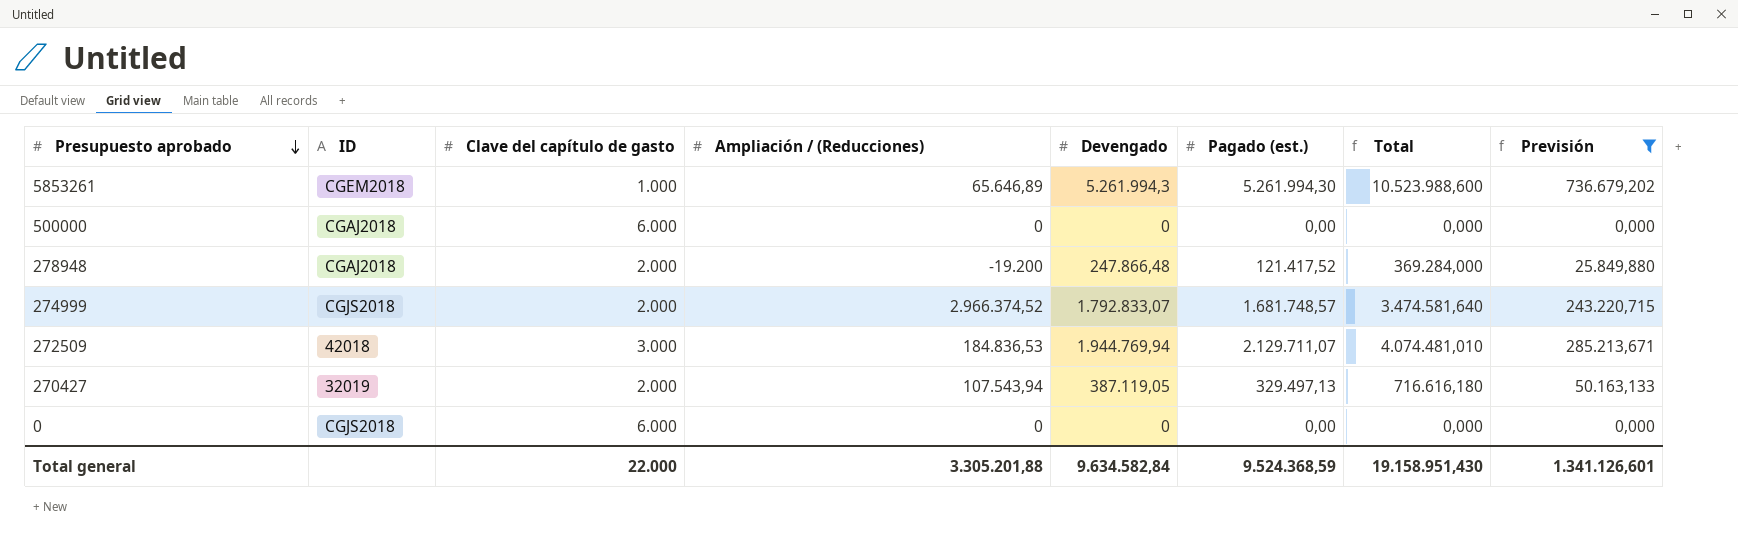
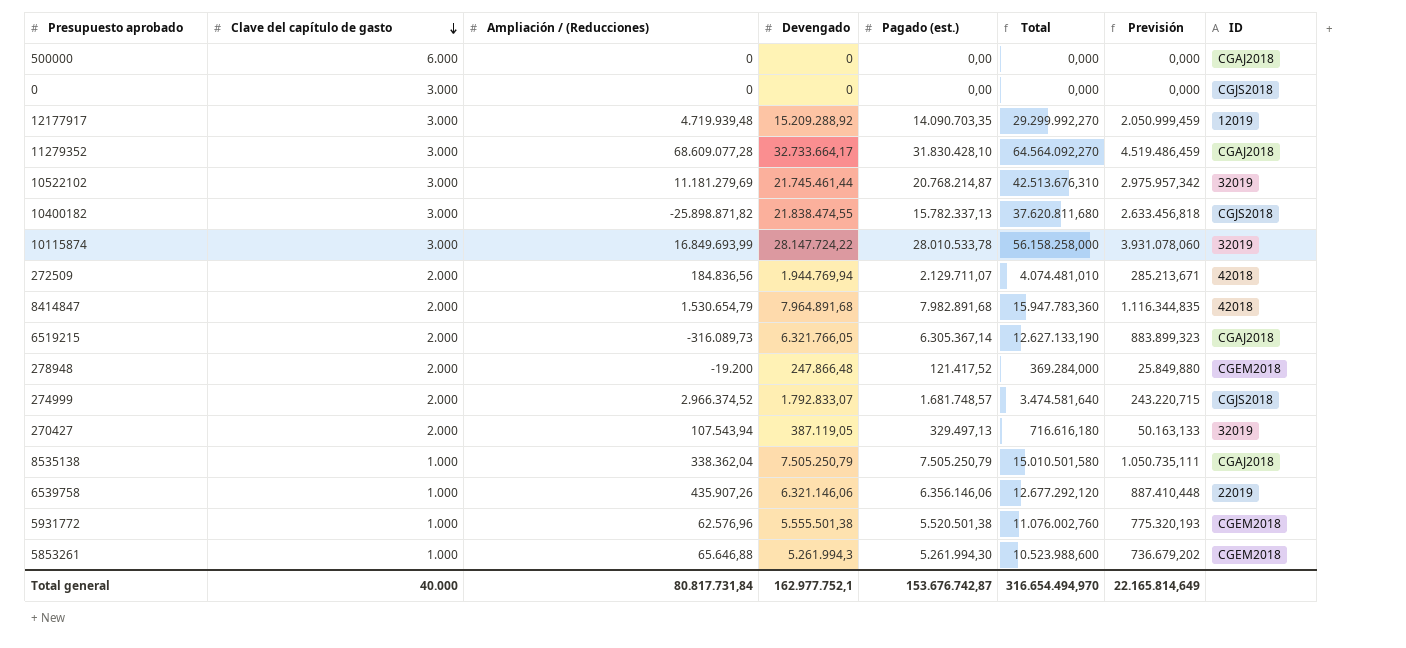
filter: Previsión <= 736.679,202 -> none
row order: Presupuesto aprobado descending -> Clave del capítulo de gasto descending
column ID | position: 2 -> 8
0 | Clave del capítulo de gasto: 6.000 -> 3.000
272509 | Clave del capítulo de gasto: 3.000 -> 2.000
272509 | Ampliación / (Reducciones): 184.836,53 -> 184.836,56
278948 | ID: CGAJ2018 -> CGEM2018
5853261 | Ampliación / (Reducciones): 65.646,89 -> 65.646,88
Total general | Clave del capítulo de gasto: 22.000 -> 40.000
Total general | Ampliación / (Reducciones): 3.305.201,88 -> 80.817.731,84
Total general | Devengado: 9.634.582,84 -> 162.977.752,1
Total general | Pagado (est.): 9.524.368,59 -> 153.676.742,87
Total general | Total: 19.158.951,430 -> 316.654.494,970
Total general | Previsión: 1.341.126,601 -> 22.165.814,649

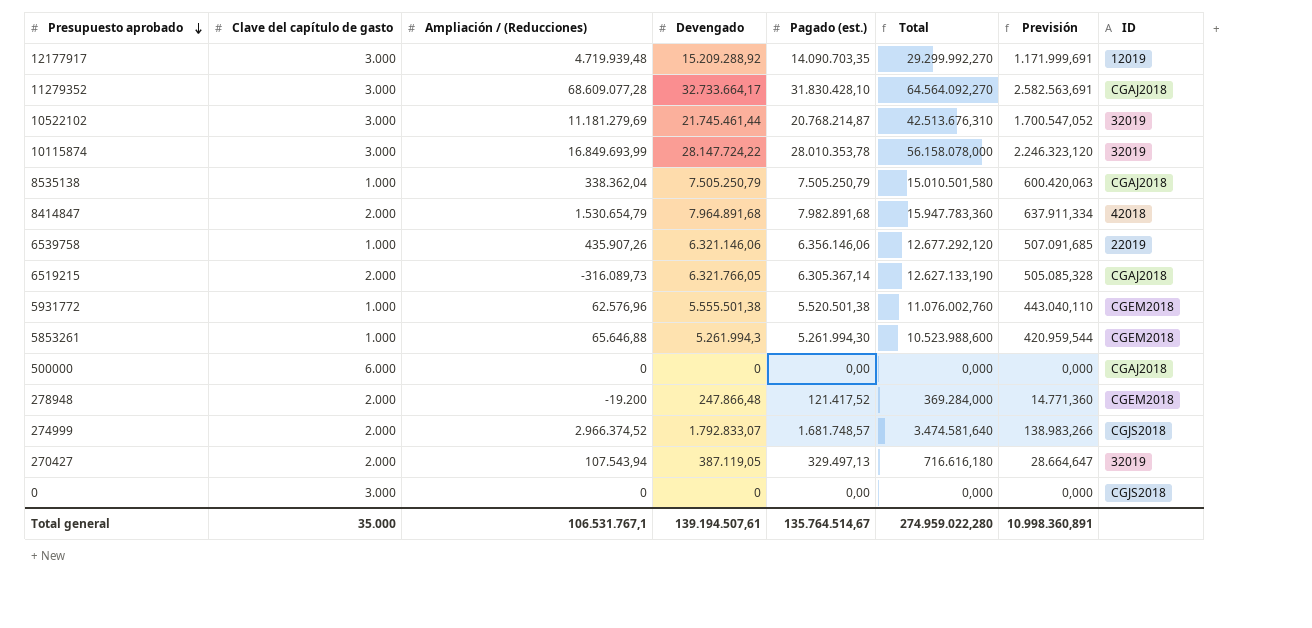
row order: Clave del capítulo de gasto descending -> Presupuesto aprobado descending
column Previsión | formula: [Total] * 0,07 -> [Total] * 0,04
row 10400182: 3.000 | -25.898.871,82 | 21.838.474,55 | 15.782.337,13 | 37.620.811,680 | 2.633.456,818 | CGJS2018 -> none
row 272509: 2.000 | 184.836,56 | 1.944.769,94 | 2.129.711,07 | 4.074.481,010 | 285.213,671 | 42018 -> none
10115874 | Pagado (est.): 28.010.533,78 -> 28.010.353,78
10115874 | Total: 56.158.258,000 -> 56.158.078,000
Total general | Clave del capítulo de gasto: 40.000 -> 35.000
Total general | Ampliación / (Reducciones): 80.817.731,84 -> 106.531.767,1
Total general | Devengado: 162.977.752,1 -> 139.194.507,61
Total general | Pagado (est.): 153.676.742,87 -> 135.764.514,67
Total general | Total: 316.654.494,970 -> 274.959.022,280
Total general | Previsión: 22.165.814,649 -> 10.998.360,891

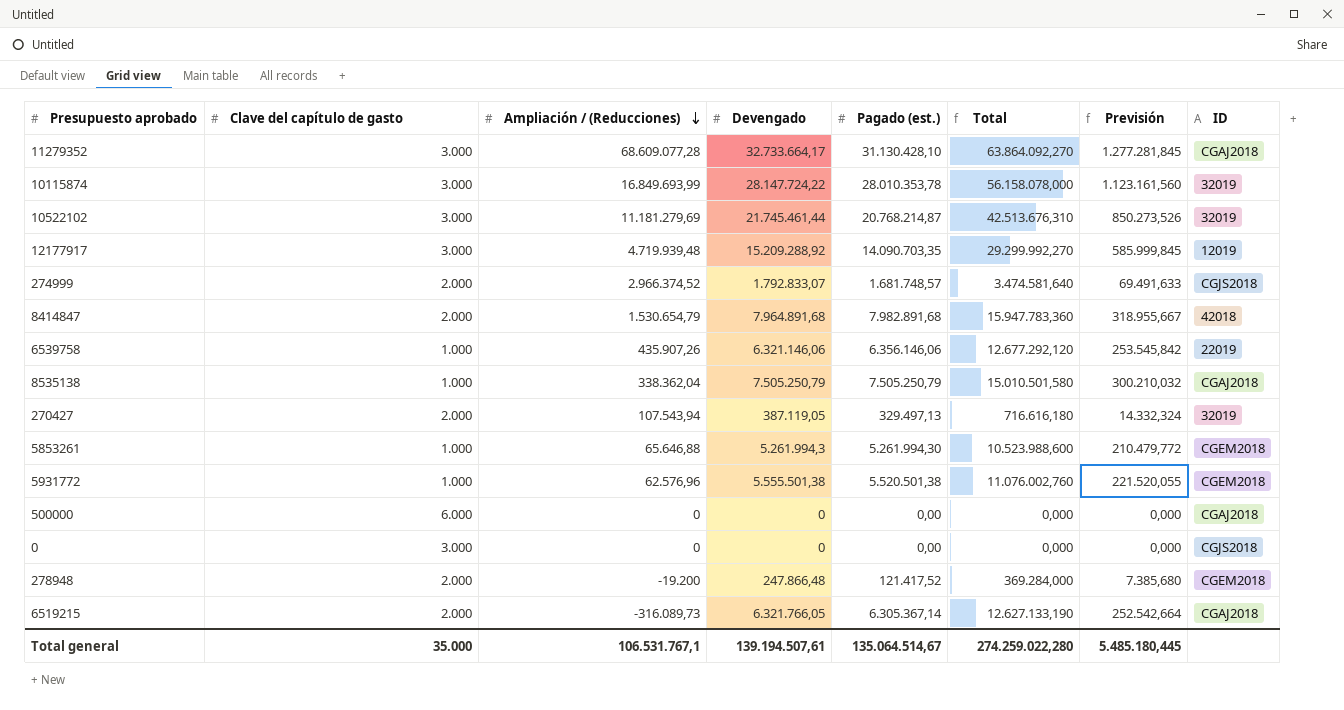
row order: Presupuesto aprobado descending -> Ampliación / (Reducciones) descending
column Previsión | formula: [Total] * 0,04 -> [Total] * 0,02
11279352 | Pagado (est.): 31.830.428,10 -> 31.130.428,10
11279352 | Total: 64.564.092,270 -> 63.864.092,270
Total general | Pagado (est.): 135.764.514,67 -> 135.064.514,67
Total general | Total: 274.959.022,280 -> 274.259.022,280
Total general | Previsión: 10.998.360,891 -> 5.485.180,445

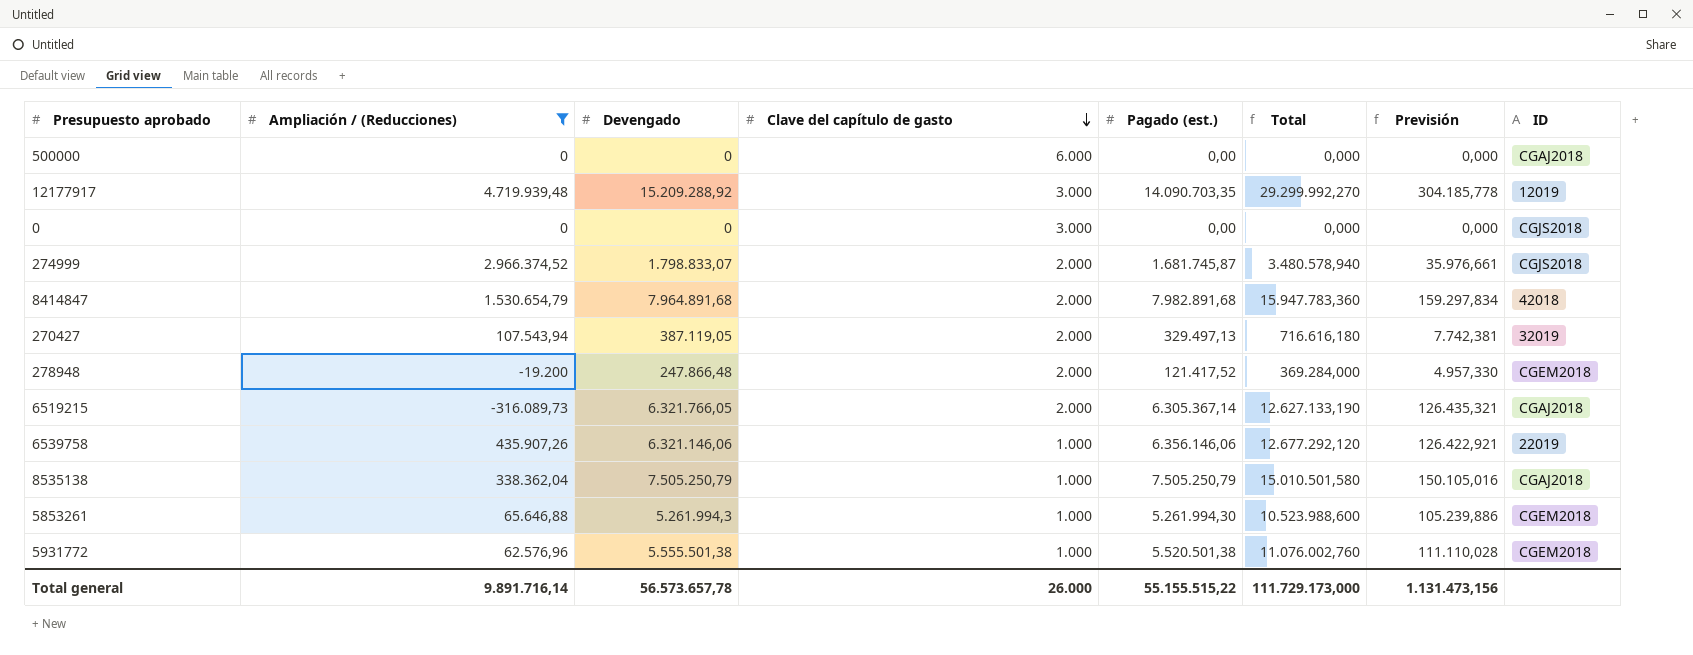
filter: none -> Ampliación / (Reducciones) <= 4.719.939,48
row order: Ampliación / (Reducciones) descending -> Clave del capítulo de gasto descending
column Clave del capítulo de gasto | position: 2 -> 4
column Previsión | formula: [Total] * 0,02 -> [Devengado] * 0,02
274999 | Devengado: 1.792.833,07 -> 1.798.833,07
274999 | Pagado (est.): 1.681.748,57 -> 1.681.745,87
274999 | Total: 3.474.581,640 -> 3.480.578,940
Total general | Ampliación / (Reducciones): 106.531.767,1 -> 9.891.716,14
Total general | Devengado: 139.194.507,61 -> 56.573.657,78
Total general | Clave del capítulo de gasto: 35.000 -> 26.000
Total general | Pagado (est.): 135.064.514,67 -> 55.155.515,22
Total general | Total: 274.259.022,280 -> 111.729.173,000
Total general | Previsión: 5.485.180,445 -> 1.131.473,156

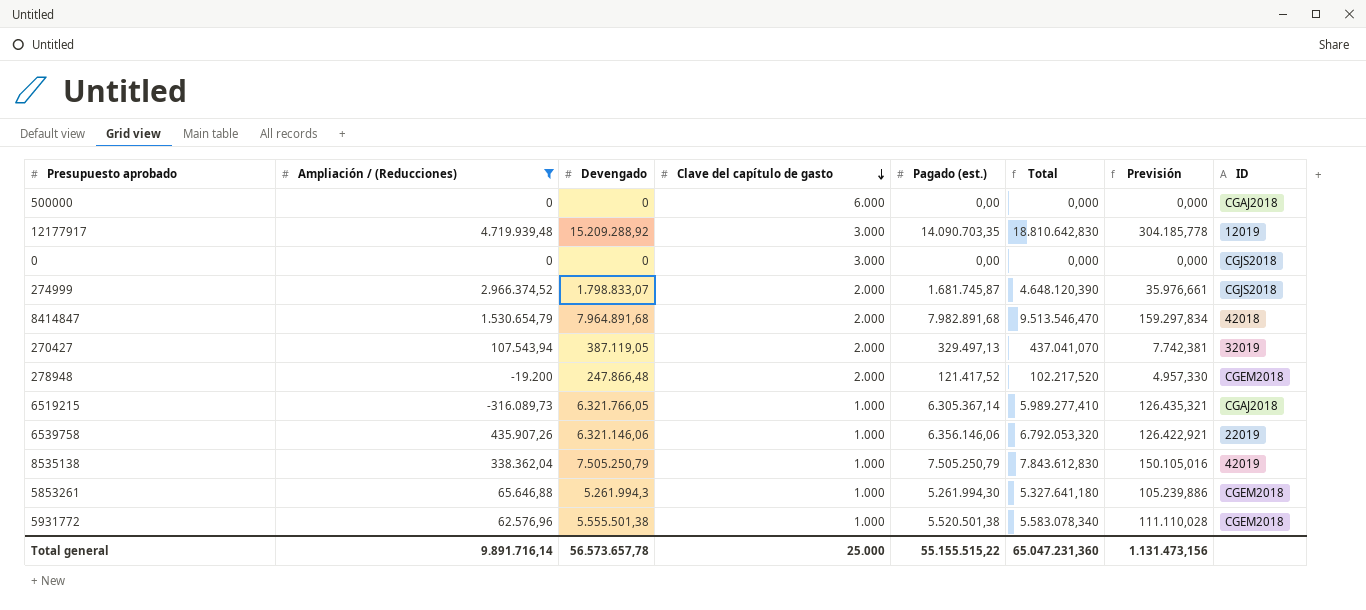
column Total | formula: [Devengado] + [Pagado (est.)] -> [Ampliación / (Reducciones)] + [Pagado (est.)]
6519215 | Clave del capítulo de gasto: 2.000 -> 1.000
8535138 | ID: CGAJ2018 -> 42019
Total general | Clave del capítulo de gasto: 26.000 -> 25.000
Total general | Total: 111.729.173,000 -> 65.047.231,360

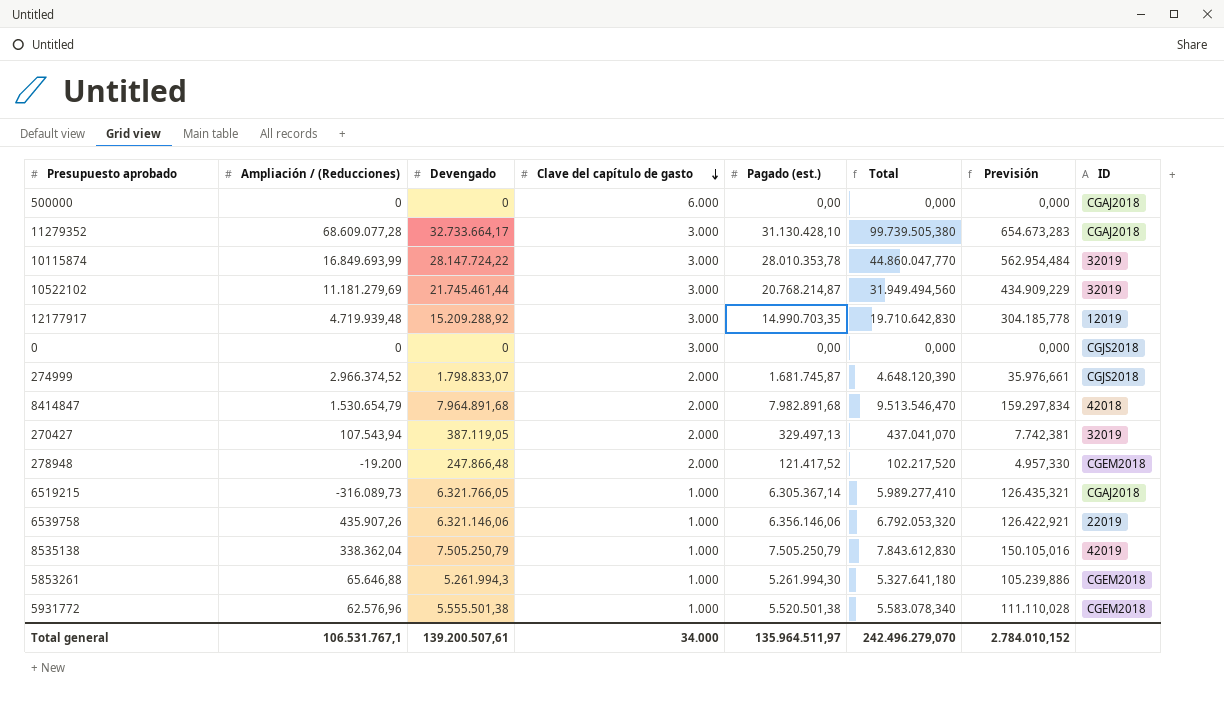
filter: Ampliación / (Reducciones) <= 4.719.939,48 -> none
12177917 | Pagado (est.): 14.090.703,35 -> 14.990.703,35
12177917 | Total: 18.810.642,830 -> 19.710.642,830
Total general | Ampliación / (Reducciones): 9.891.716,14 -> 106.531.767,1
Total general | Devengado: 56.573.657,78 -> 139.200.507,61
Total general | Clave del capítulo de gasto: 25.000 -> 34.000
Total general | Pagado (est.): 55.155.515,22 -> 135.964.511,97
Total general | Total: 65.047.231,360 -> 242.496.279,070
Total general | Previsión: 1.131.473,156 -> 2.784.010,152

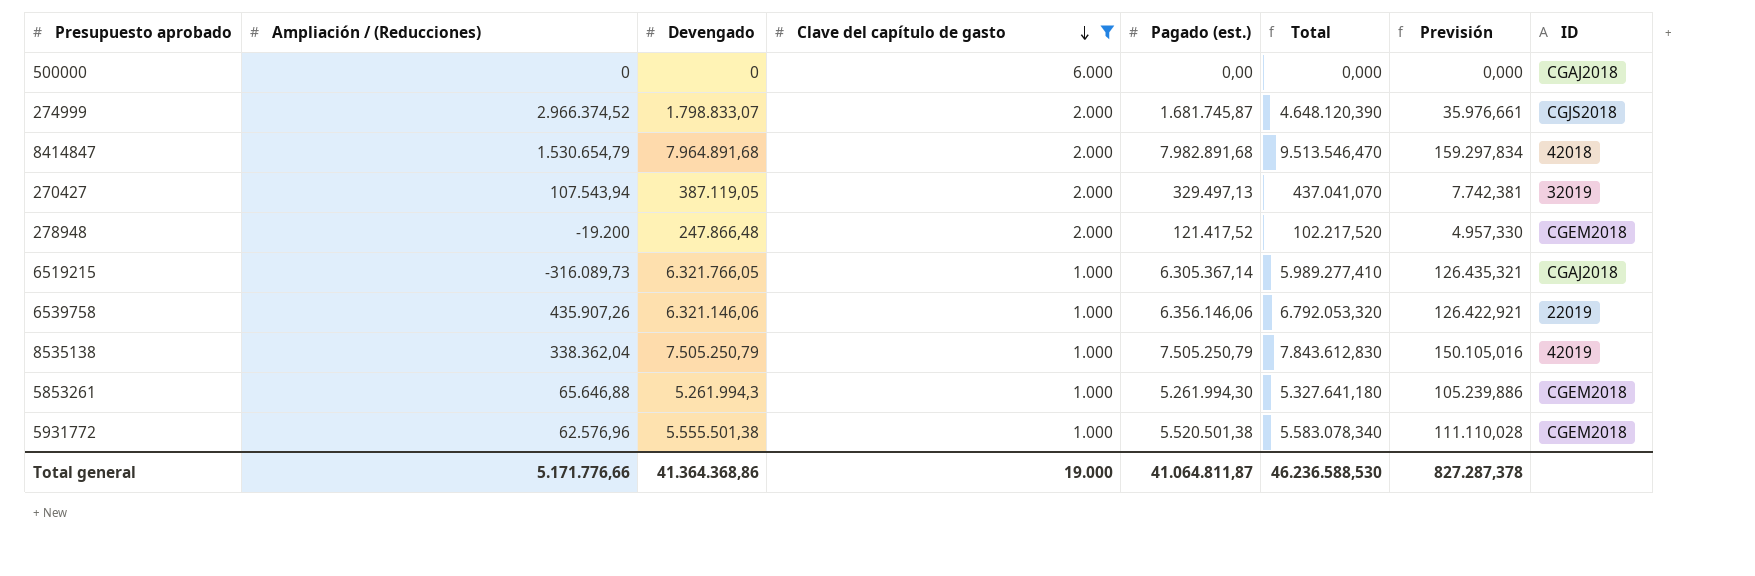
filter: none -> Clave del capítulo de gasto != 3.000
Total general | Ampliación / (Reducciones): 106.531.767,1 -> 5.171.776,66
Total general | Devengado: 139.200.507,61 -> 41.364.368,86
Total general | Clave del capítulo de gasto: 34.000 -> 19.000
Total general | Pagado (est.): 135.964.511,97 -> 41.064.811,87
Total general | Total: 242.496.279,070 -> 46.236.588,530
Total general | Previsión: 2.784.010,152 -> 827.287,378

